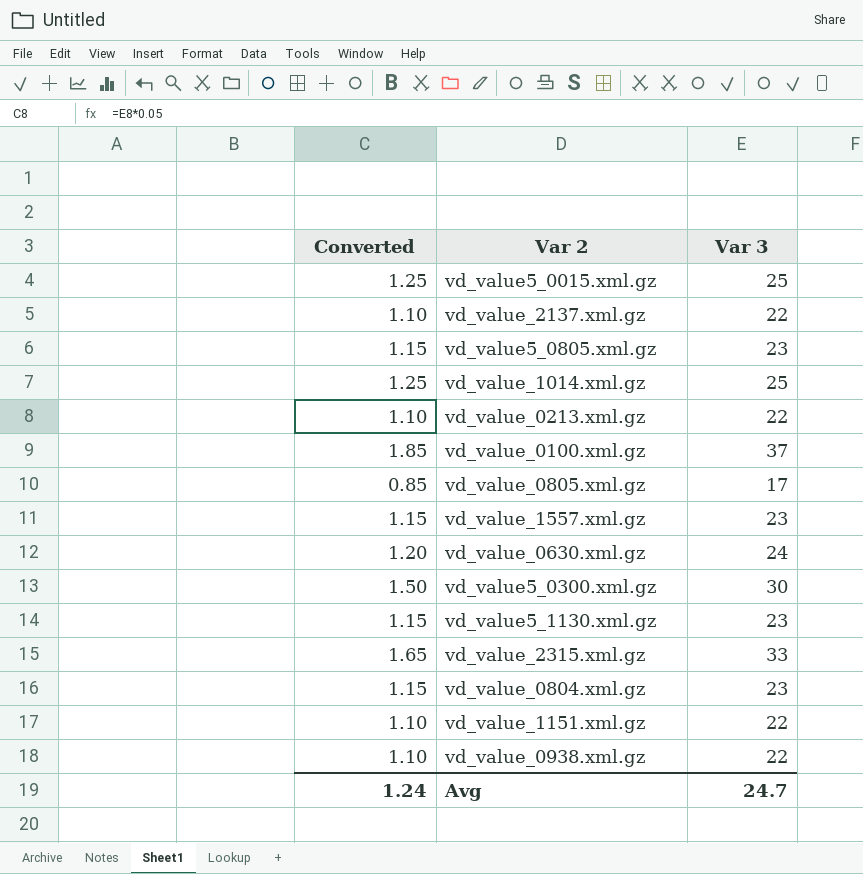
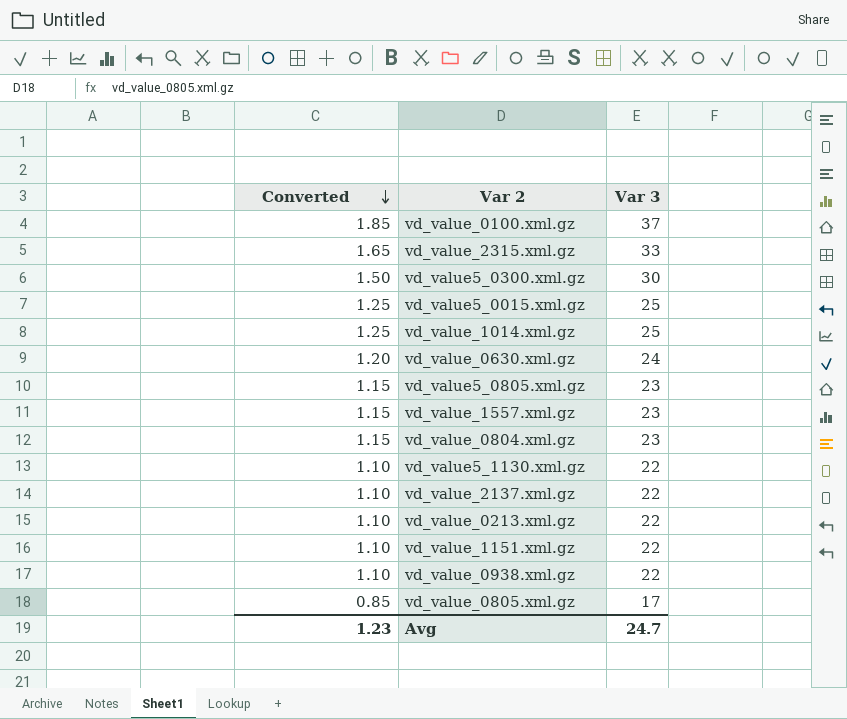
row order: none -> Converted descending
vd_value5_1130.xml.gz | Converted: 1.15 -> 1.10
vd_value5_1130.xml.gz | Var 3: 23 -> 22
Avg | Converted: 1.24 -> 1.23

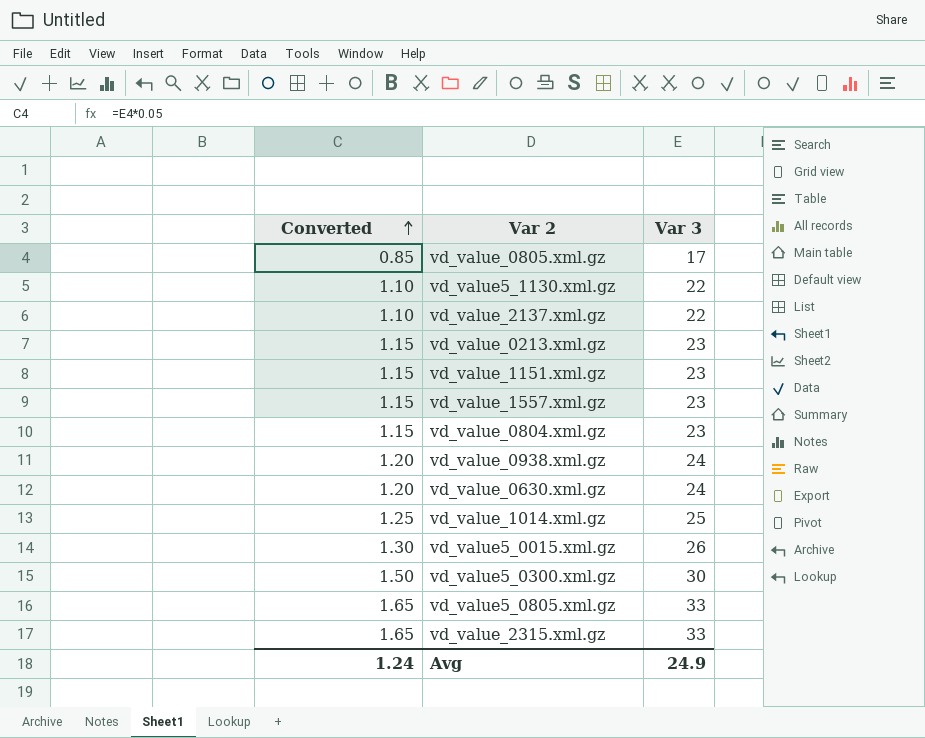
row order: Converted descending -> Converted ascending
row vd_value_0100.xml.gz: 1.85 | 37 -> none
vd_value_0213.xml.gz | Converted: 1.10 -> 1.15
vd_value_0213.xml.gz | Var 3: 22 -> 23
vd_value_1151.xml.gz | Converted: 1.10 -> 1.15
vd_value_1151.xml.gz | Var 3: 22 -> 23
vd_value_0938.xml.gz | Converted: 1.10 -> 1.20
vd_value_0938.xml.gz | Var 3: 22 -> 24
vd_value5_0015.xml.gz | Converted: 1.25 -> 1.30
vd_value5_0015.xml.gz | Var 3: 25 -> 26
vd_value5_0805.xml.gz | Converted: 1.15 -> 1.65
vd_value5_0805.xml.gz | Var 3: 23 -> 33
Avg | Converted: 1.23 -> 1.24
Avg | Var 3: 24.7 -> 24.9

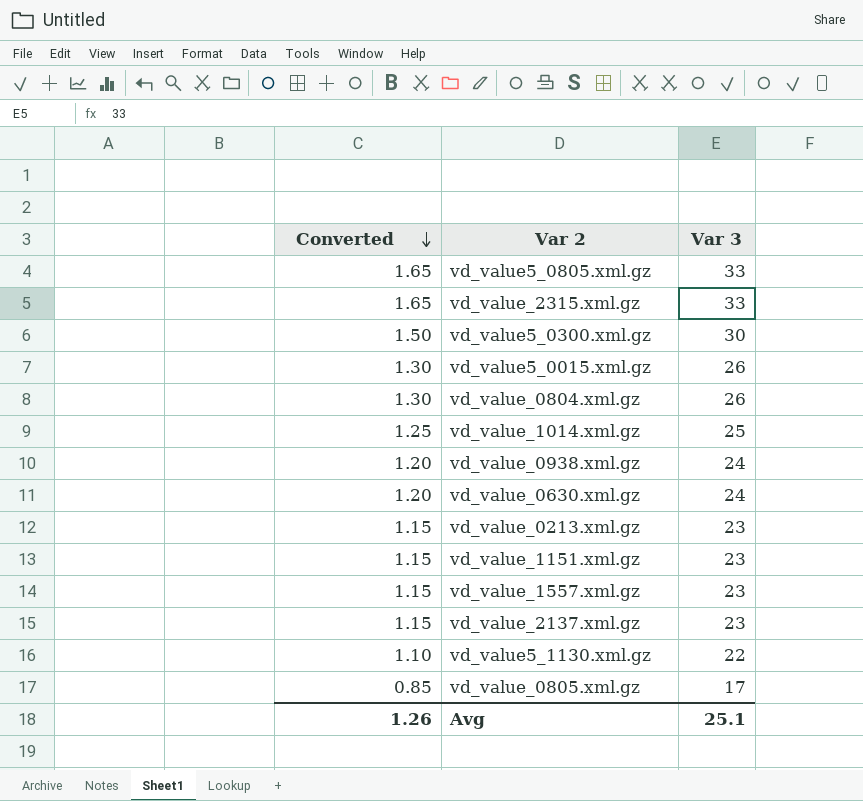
row order: Converted ascending -> Converted descending
vd_value_0804.xml.gz | Converted: 1.15 -> 1.30
vd_value_0804.xml.gz | Var 3: 23 -> 26
vd_value_2137.xml.gz | Converted: 1.10 -> 1.15
vd_value_2137.xml.gz | Var 3: 22 -> 23
Avg | Converted: 1.24 -> 1.26
Avg | Var 3: 24.9 -> 25.1

